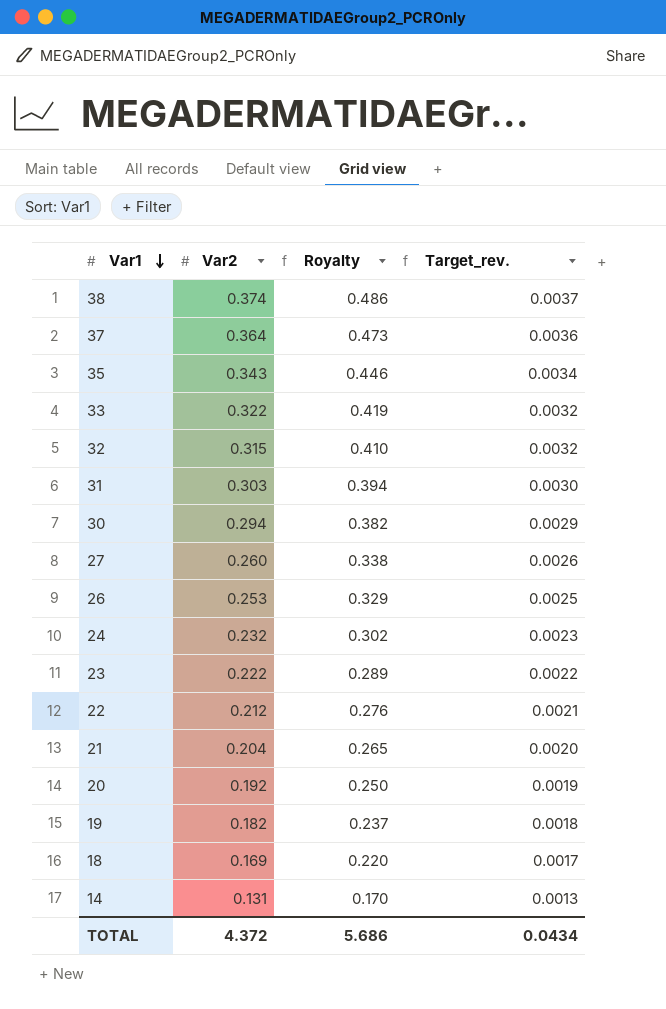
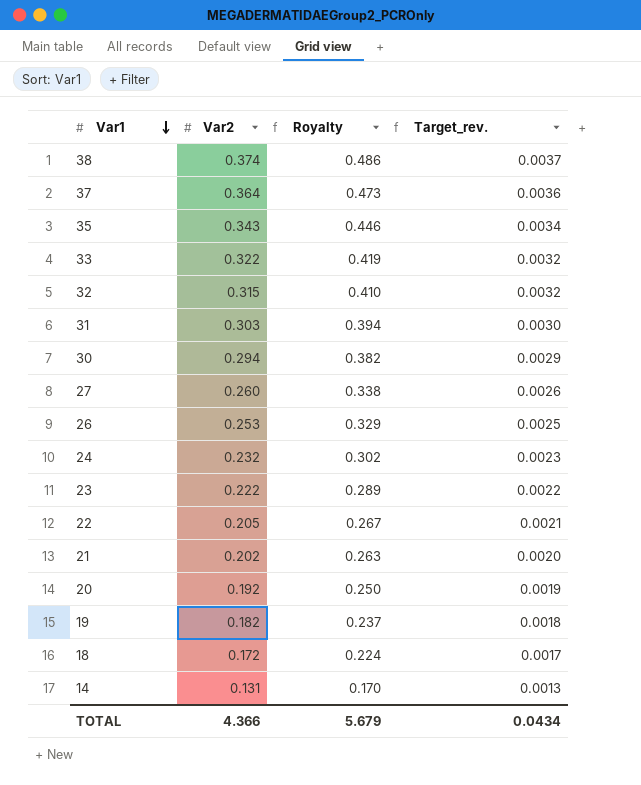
22 | Var2: 0.212 -> 0.205
22 | Royalty: 0.276 -> 0.267
21 | Var2: 0.204 -> 0.202
21 | Royalty: 0.265 -> 0.263
18 | Var2: 0.169 -> 0.172
18 | Royalty: 0.220 -> 0.224
TOTAL | Var2: 4.372 -> 4.366
TOTAL | Royalty: 5.686 -> 5.679

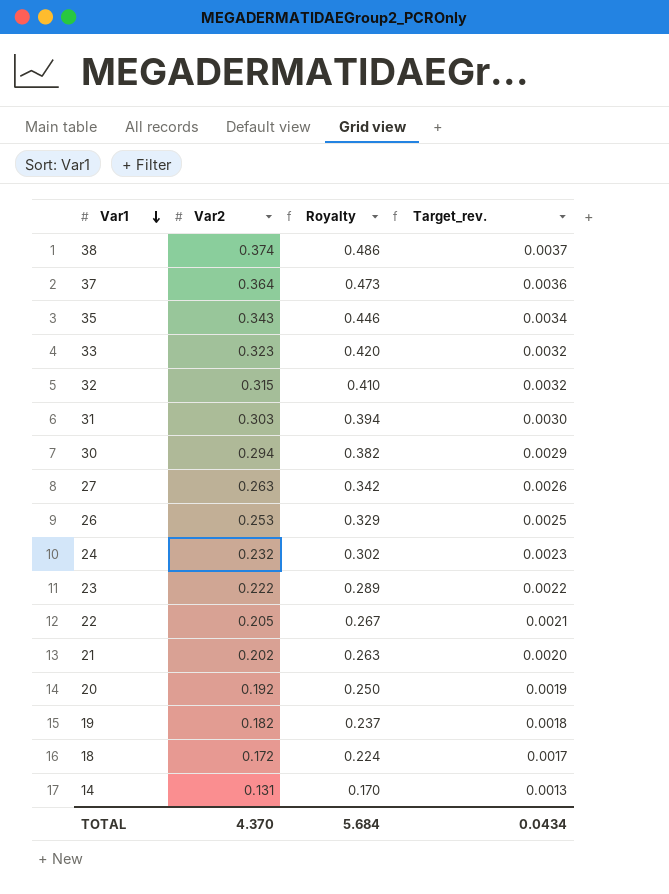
33 | Var2: 0.322 -> 0.323
33 | Royalty: 0.419 -> 0.420
27 | Var2: 0.260 -> 0.263
27 | Royalty: 0.338 -> 0.342
TOTAL | Var2: 4.366 -> 4.370
TOTAL | Royalty: 5.679 -> 5.684

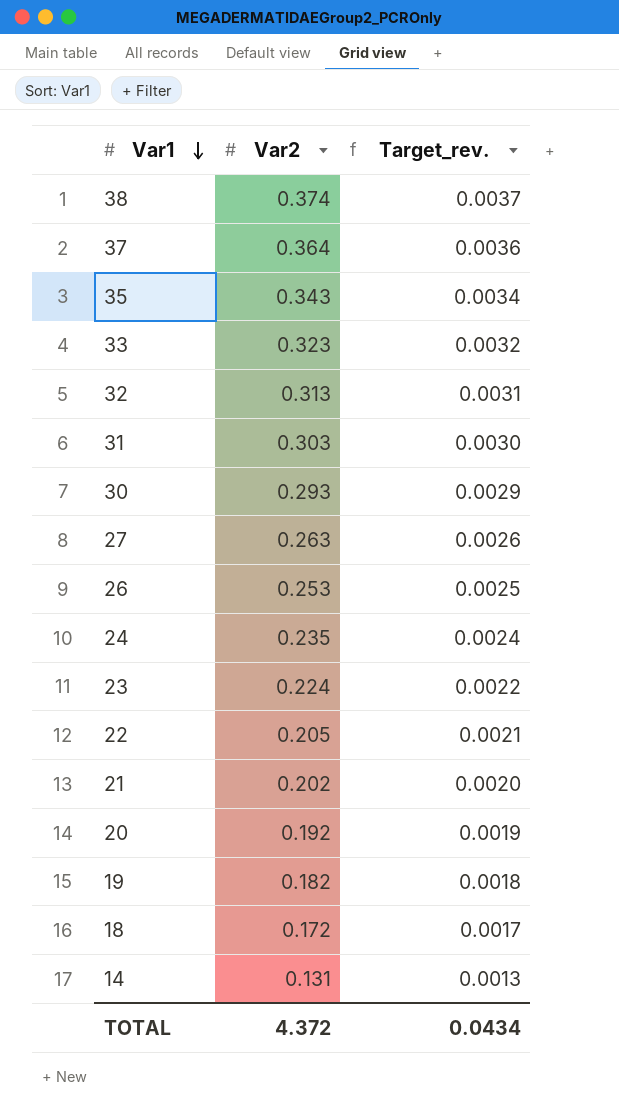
column Royalty | formula: [Var2] * 1.3 -> none
32 | Var2: 0.315 -> 0.313
32 | Target_rev.: 0.0032 -> 0.0031
30 | Var2: 0.294 -> 0.293
24 | Var2: 0.232 -> 0.235
24 | Target_rev.: 0.0023 -> 0.0024
23 | Var2: 0.222 -> 0.224
TOTAL | Var2: 4.370 -> 4.372

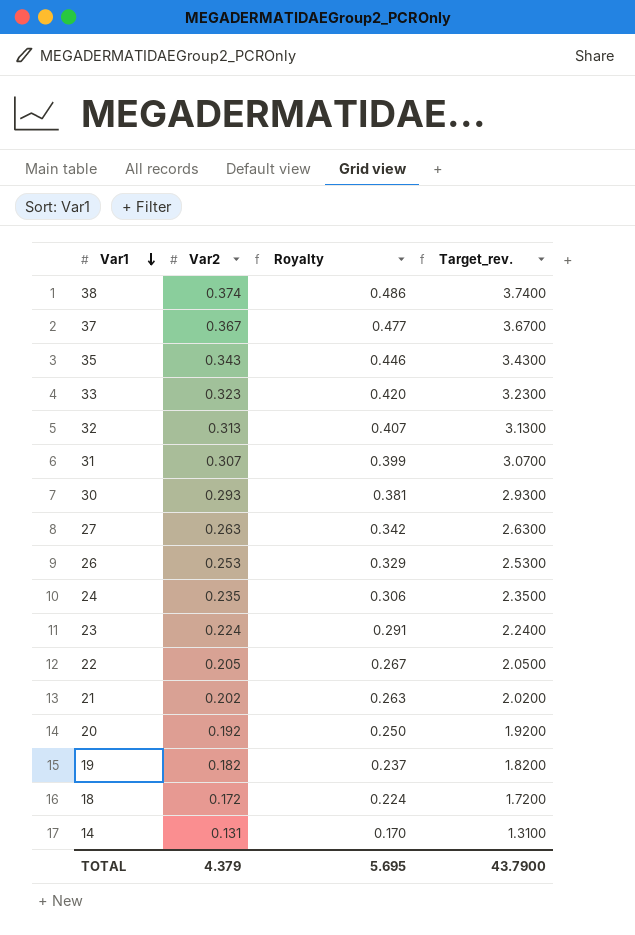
column Royalty | formula: none -> [Var2] * 1.3
column Target_rev. | formula: [Var2] * 0.01 -> [Var2] * 10
37 | Var2: 0.364 -> 0.367
31 | Var2: 0.303 -> 0.307
TOTAL | Var2: 4.372 -> 4.379
TOTAL | Target_rev.: 0.0434 -> 43.7900

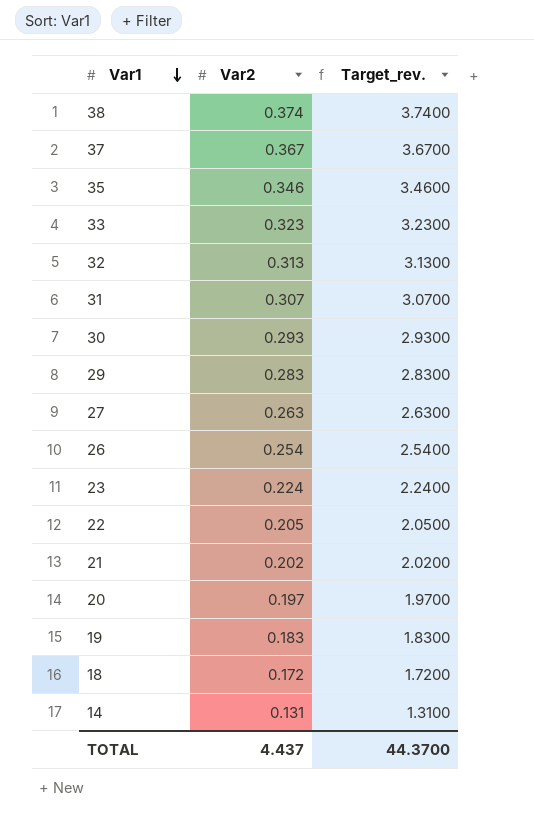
column Royalty | formula: [Var2] * 1.3 -> none
row 24: 0.235 | 0.306 | 2.3500 -> none
35 | Var2: 0.343 -> 0.346
35 | Target_rev.: 3.4300 -> 3.4600
row 29: none -> 0.283 | 2.8300
26 | Var2: 0.253 -> 0.254
26 | Target_rev.: 2.5300 -> 2.5400
20 | Var2: 0.192 -> 0.197
20 | Target_rev.: 1.9200 -> 1.9700
19 | Var2: 0.182 -> 0.183
19 | Target_rev.: 1.8200 -> 1.8300
TOTAL | Var2: 4.379 -> 4.437
TOTAL | Target_rev.: 43.7900 -> 44.3700

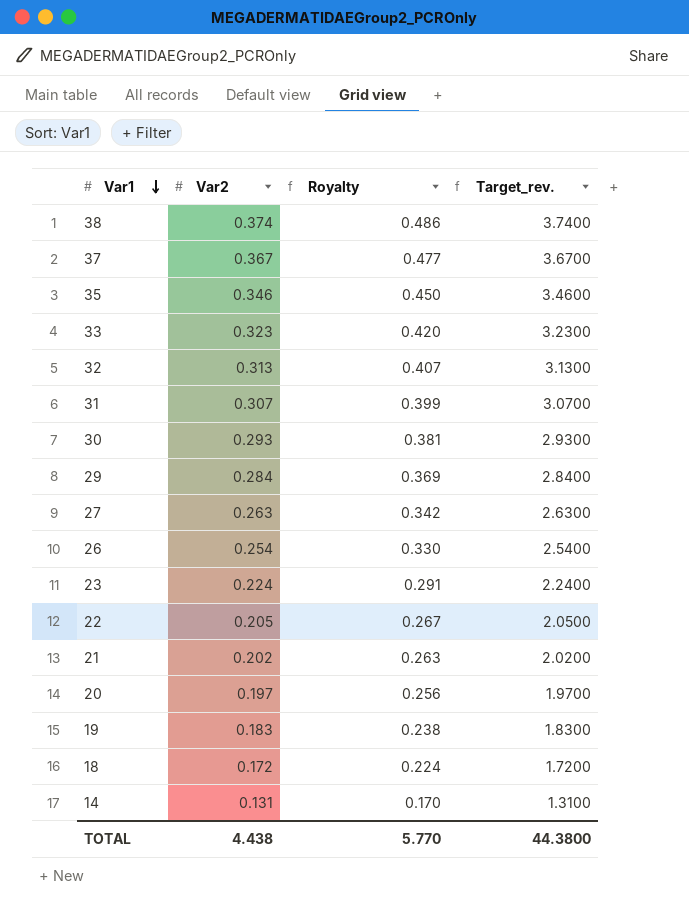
column Royalty | formula: none -> [Var2] * 1.3
29 | Var2: 0.283 -> 0.284
29 | Target_rev.: 2.8300 -> 2.8400
TOTAL | Var2: 4.437 -> 4.438
TOTAL | Target_rev.: 44.3700 -> 44.3800

